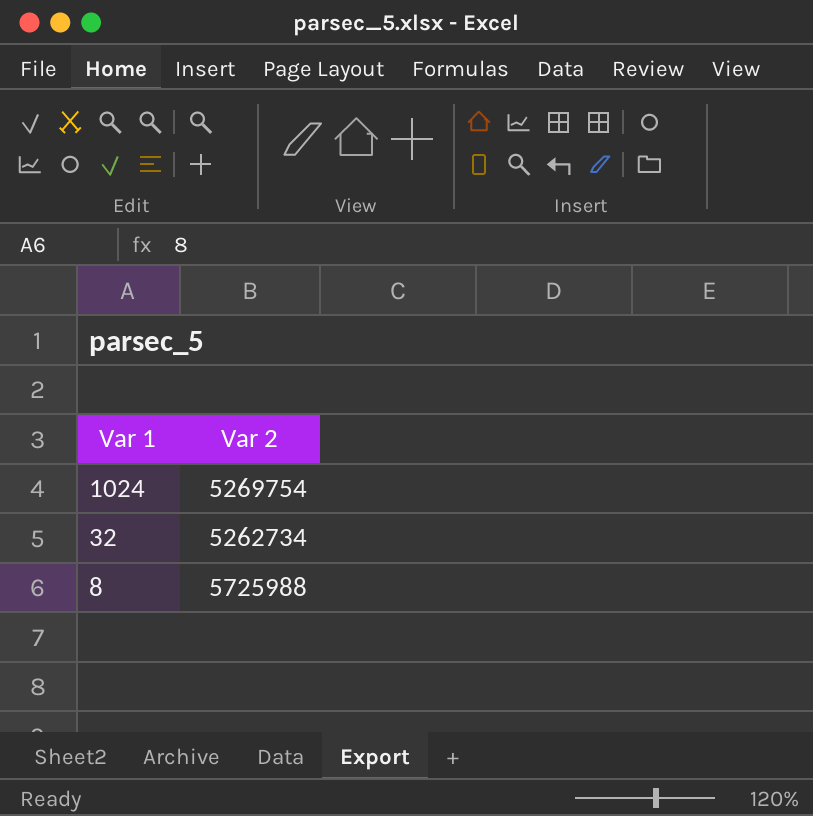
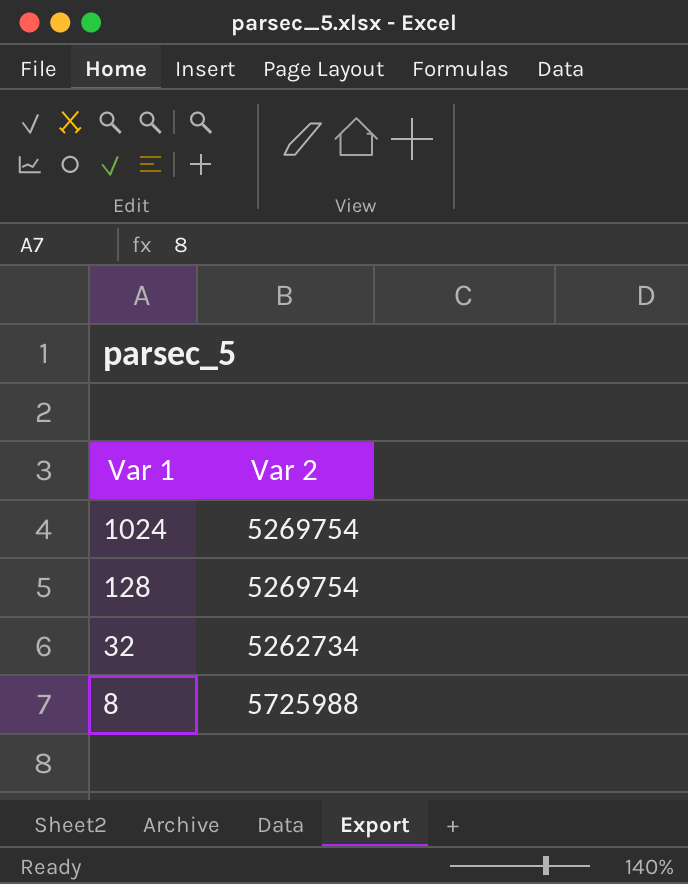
row 128: none -> 5269754

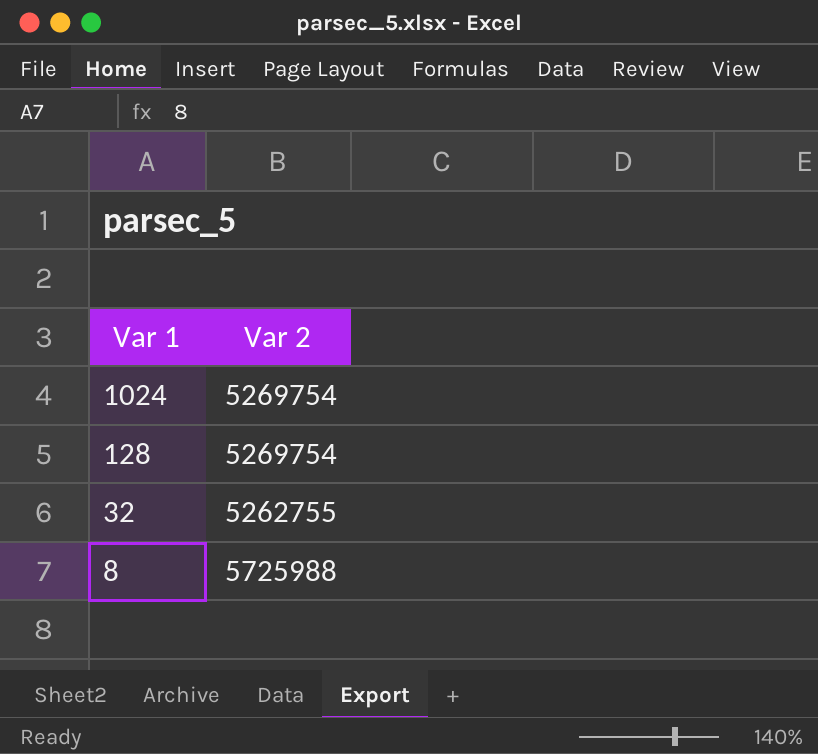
32 | Var 2: 5262734 -> 5262755

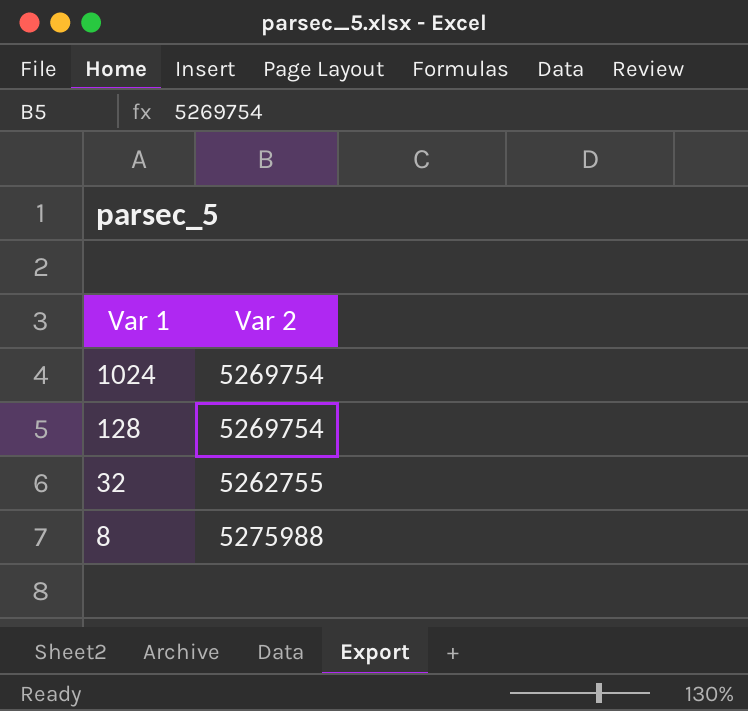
8 | Var 2: 5725988 -> 5275988

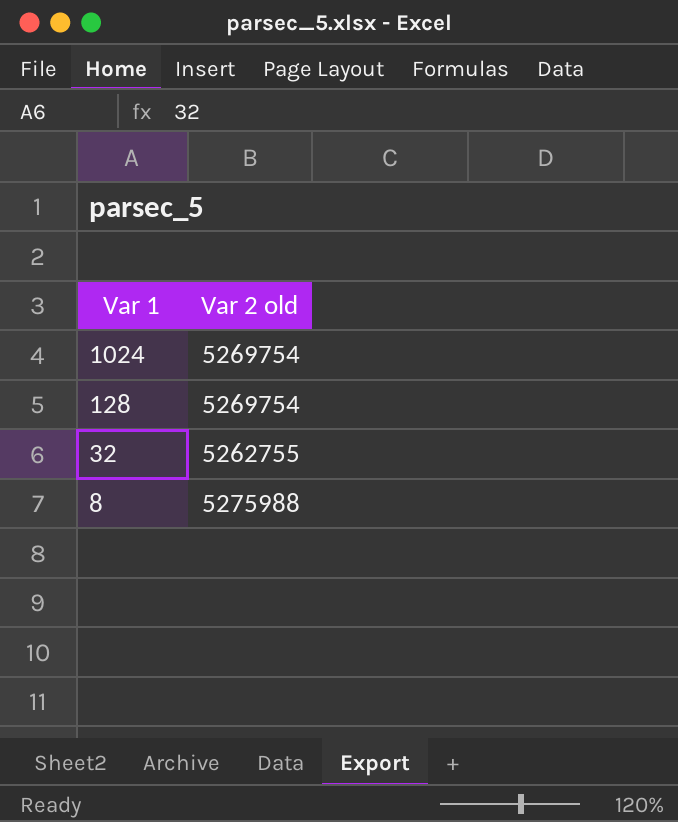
column name: Var 2 -> Var 2 old

